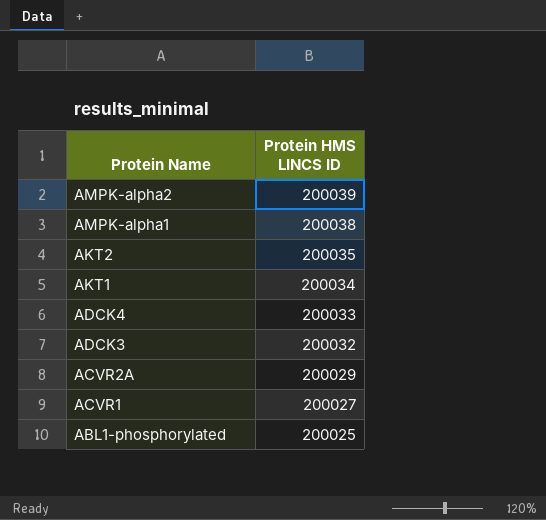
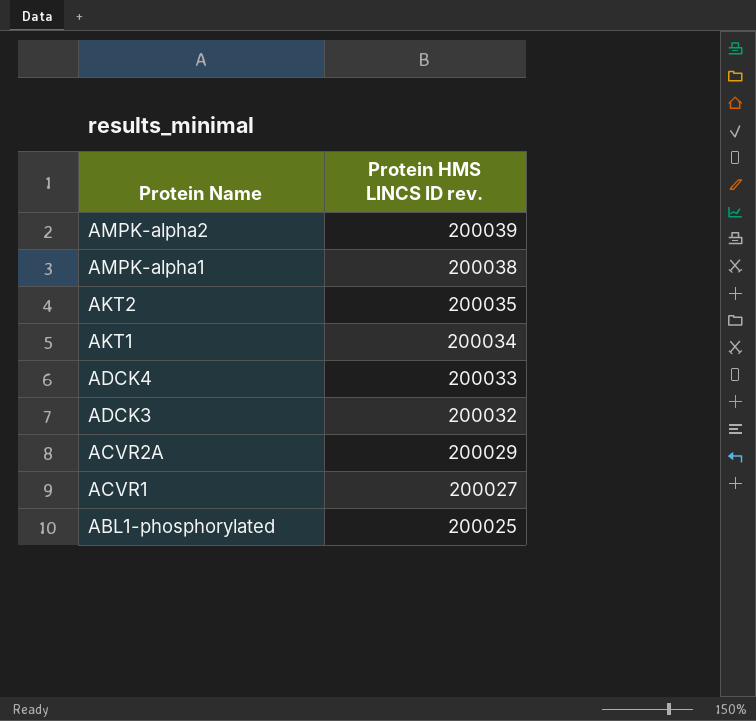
column name: Protein HMS LINCS ID -> Protein HMS LINCS ID rev.

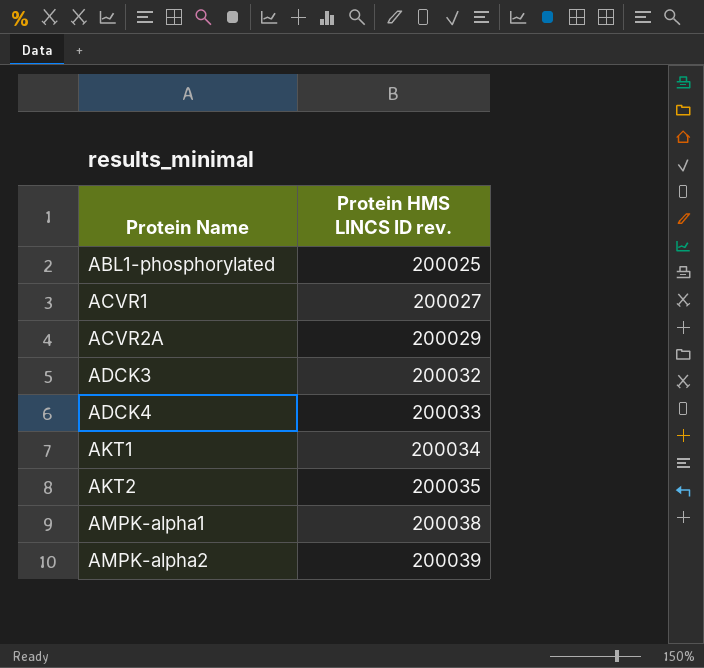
row order: Protein Name descending -> Protein Name ascending

